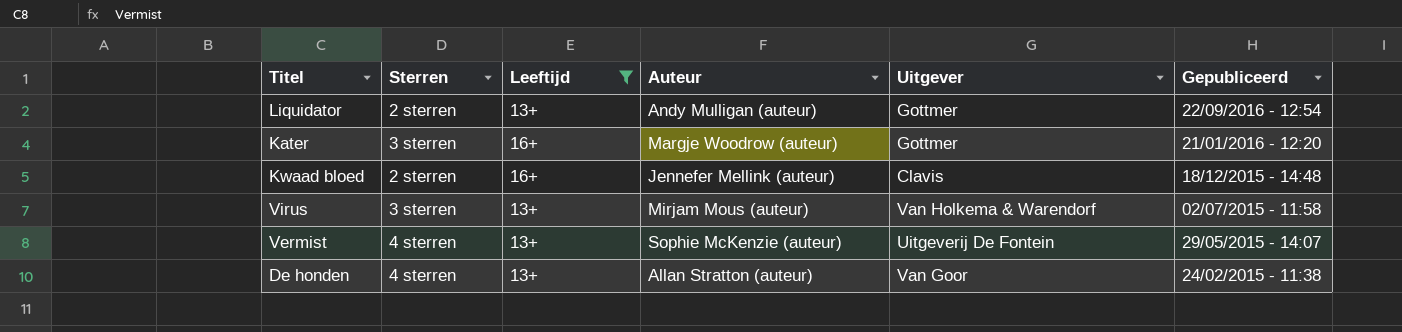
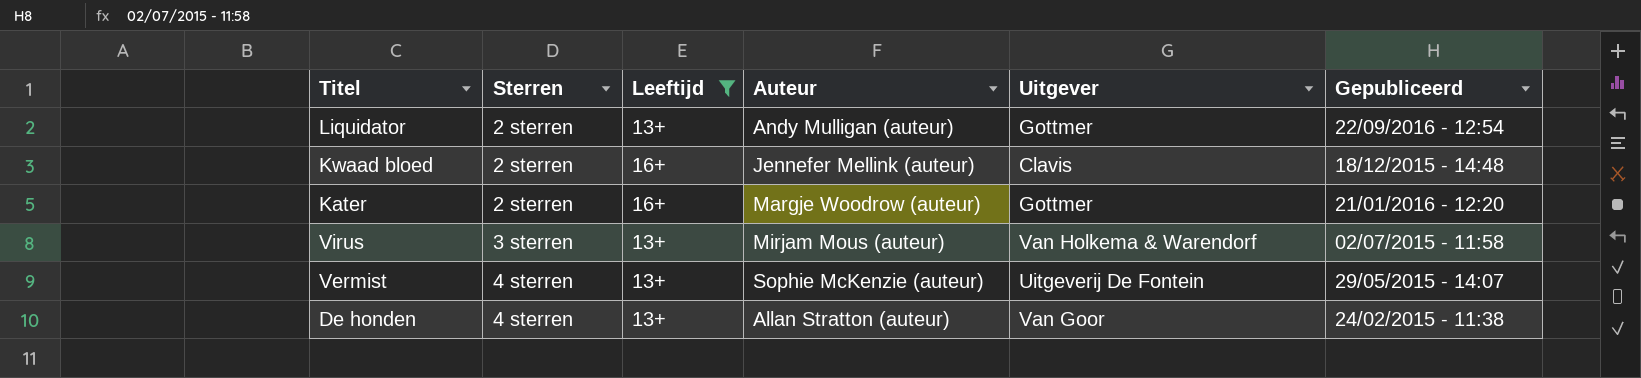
row order: Gepubliceerd descending -> Sterren ascending
Kater | Sterren: 3 sterren -> 2 sterren

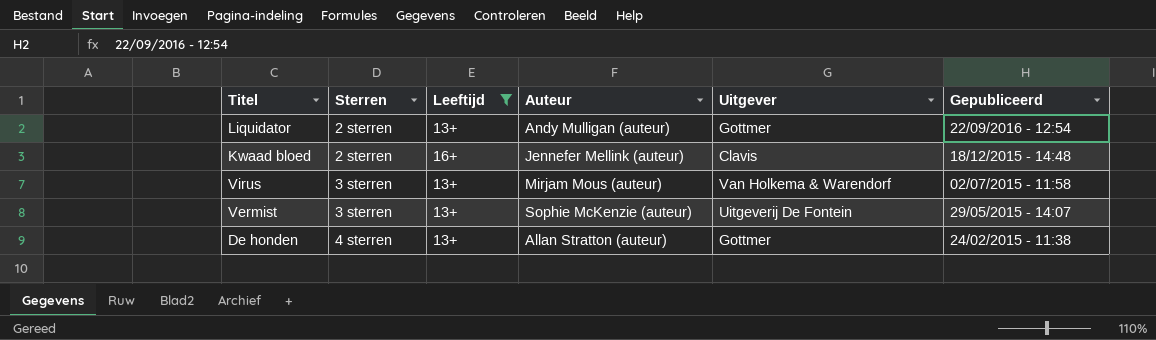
row Kater: 2 sterren | 16+ | Margje Woodrow (auteur) | Gottmer | 21/01/2016 - 12:20 -> none
Vermist | Sterren: 4 sterren -> 3 sterren
De honden | Uitgever: Van Goor -> Gottmer

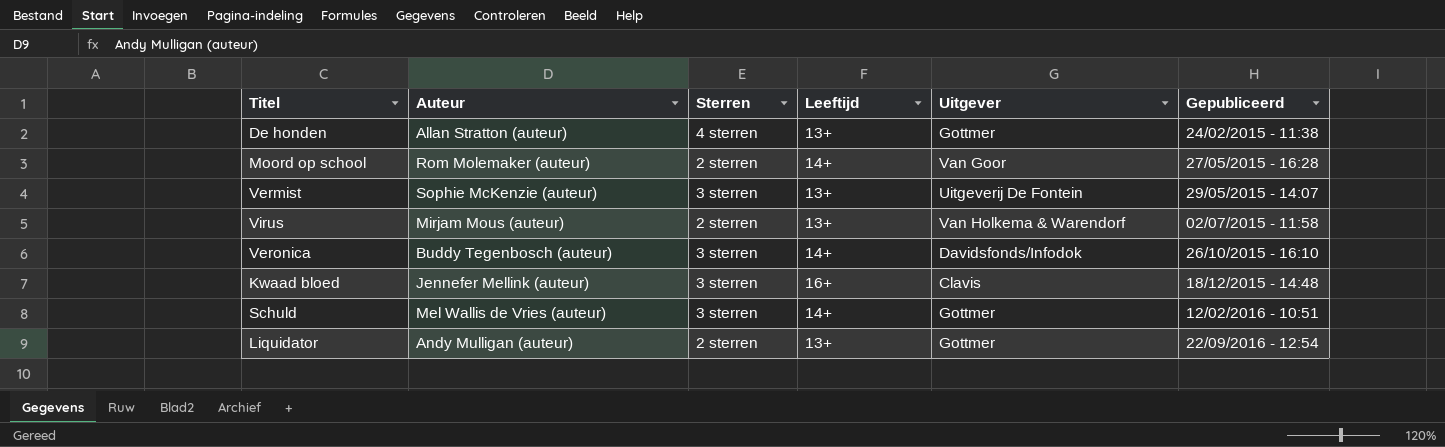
filter: Leeftijd != 14+ -> none
row order: Sterren ascending -> Gepubliceerd ascending
column Auteur | position: 4 -> 2
Virus | Sterren: 3 sterren -> 2 sterren
Kwaad bloed | Sterren: 2 sterren -> 3 sterren

